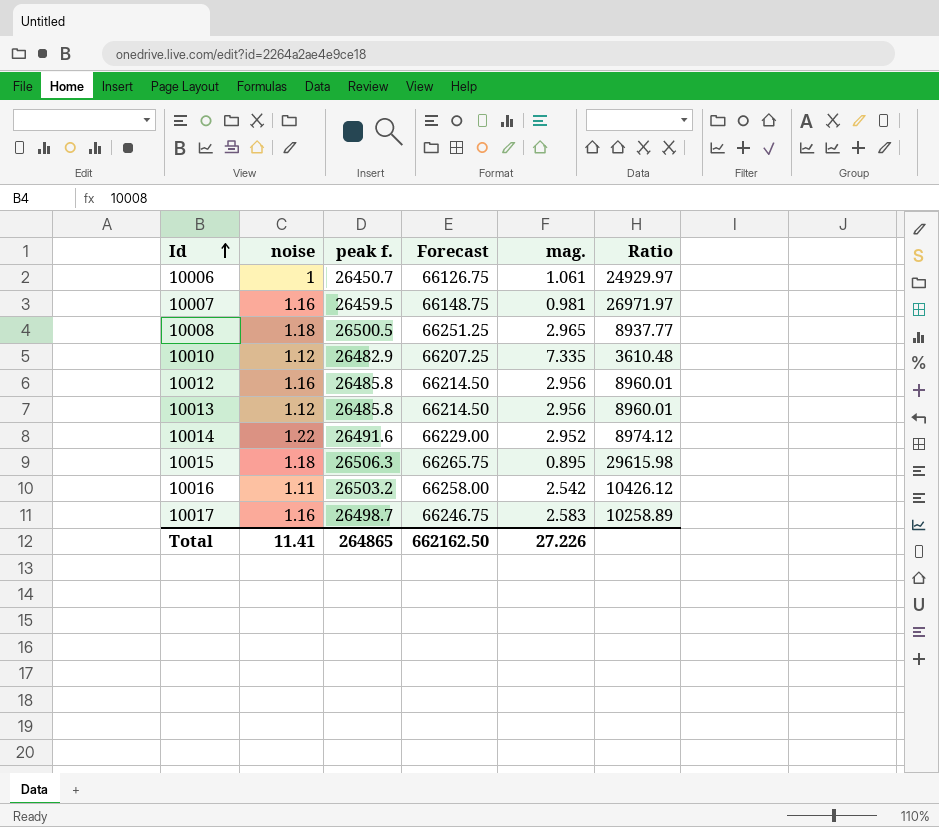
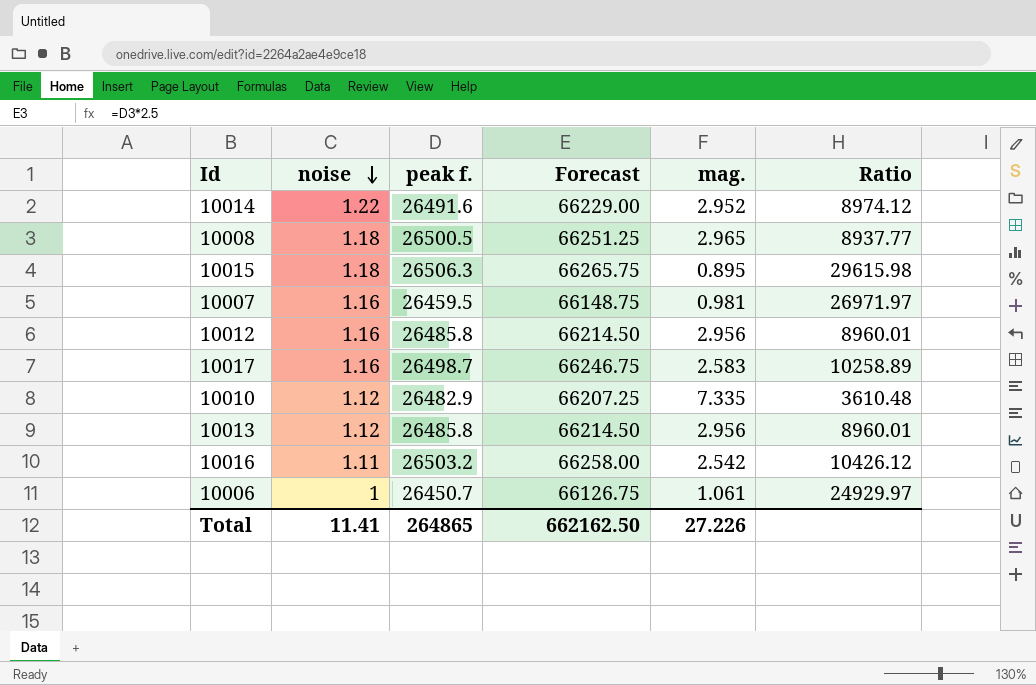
row order: Id ascending -> noise descending

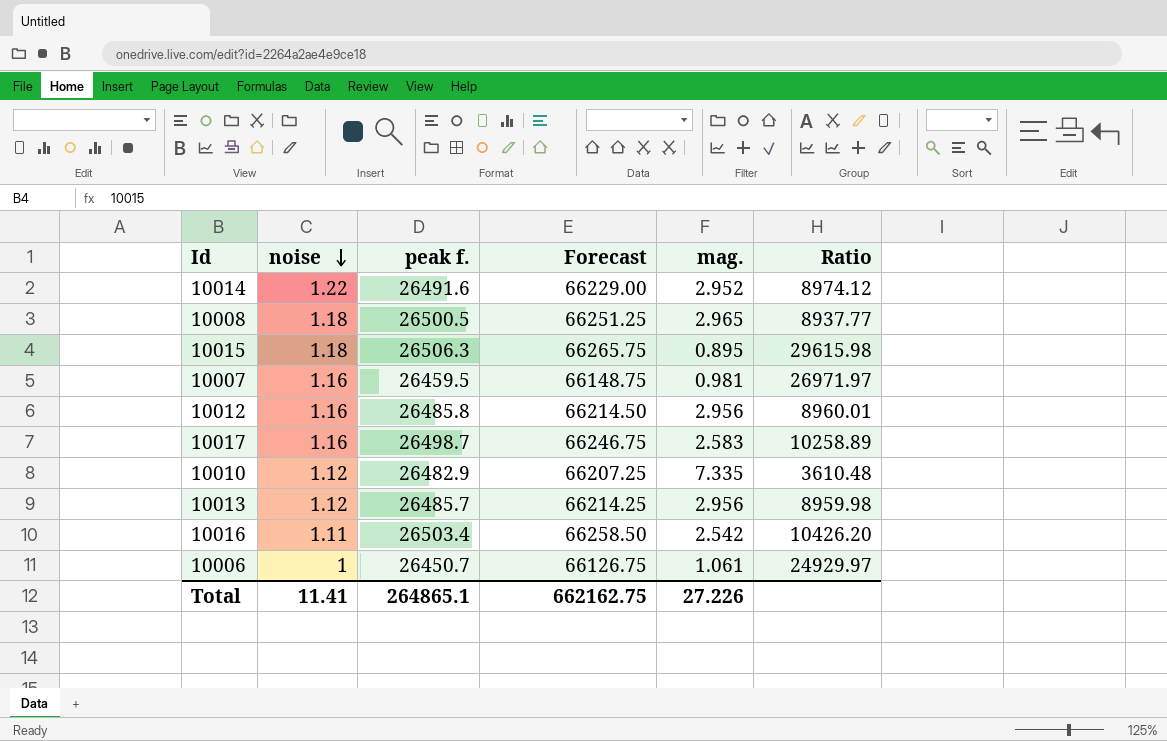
10013 | peak f.: 26485.8 -> 26485.7
10013 | Forecast: 66214.50 -> 66214.25
10013 | Ratio: 8960.01 -> 8959.98
10016 | peak f.: 26503.2 -> 26503.4
10016 | Forecast: 66258.00 -> 66258.50
10016 | Ratio: 10426.12 -> 10426.20
Total | peak f.: 264865 -> 264865.1
Total | Forecast: 662162.50 -> 662162.75

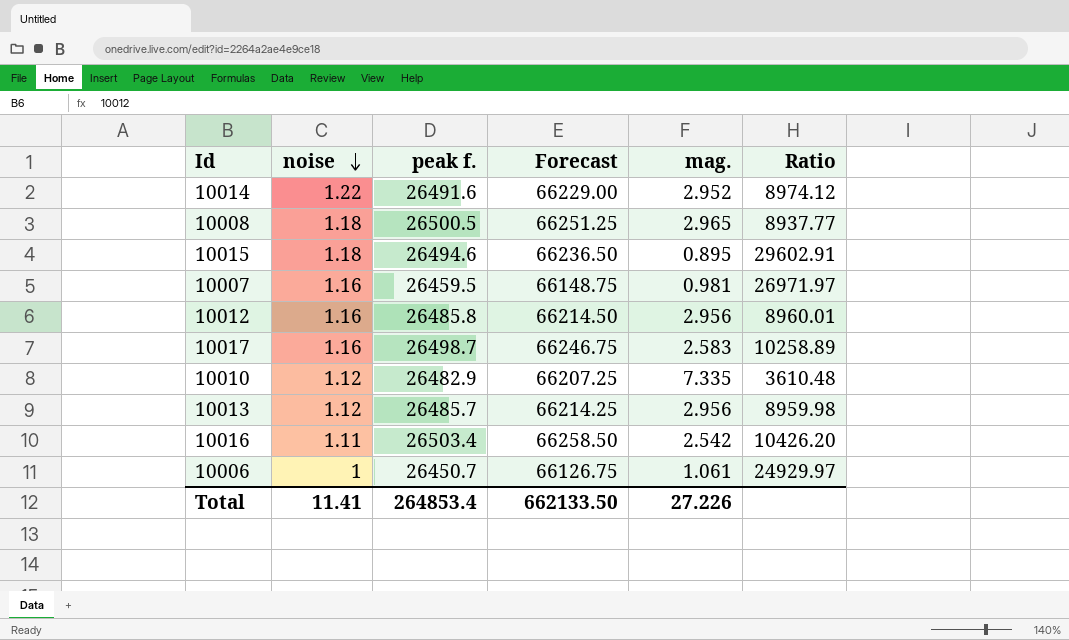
10015 | peak f.: 26506.3 -> 26494.6
10015 | Forecast: 66265.75 -> 66236.50
10015 | Ratio: 29615.98 -> 29602.91
Total | peak f.: 264865.1 -> 264853.4
Total | Forecast: 662162.75 -> 662133.50

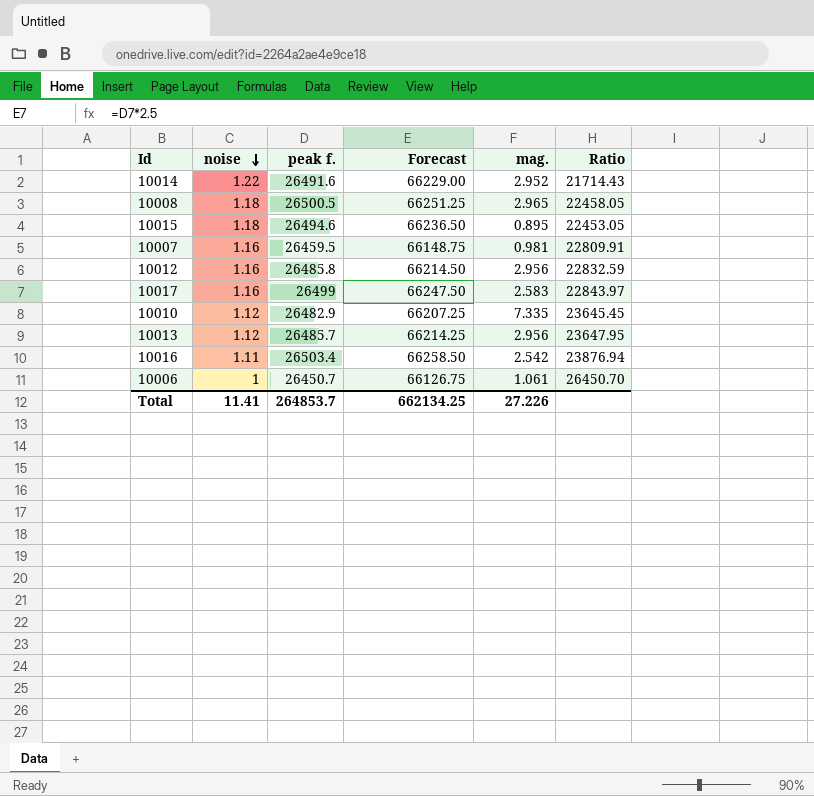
column Ratio | formula: [peak f.] / [mag.] -> [peak f.] / [noise]
10017 | peak f.: 26498.7 -> 26499
10017 | Forecast: 66246.75 -> 66247.50
Total | peak f.: 264853.4 -> 264853.7
Total | Forecast: 662133.50 -> 662134.25

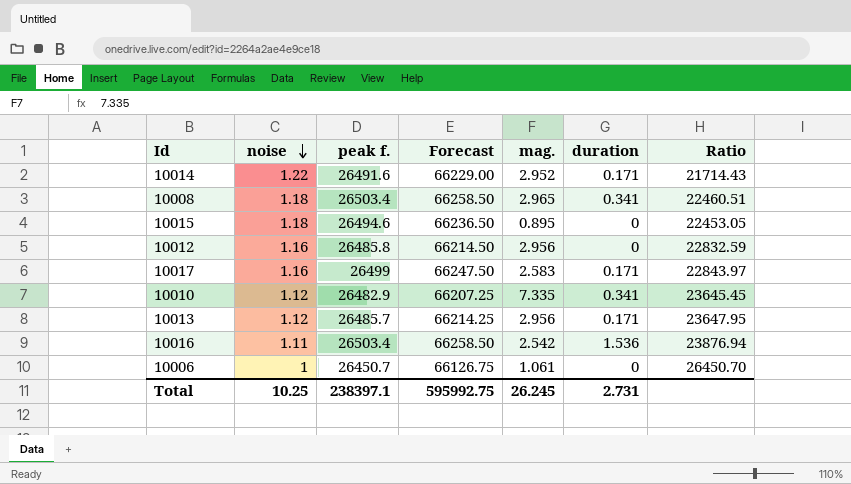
column duration | position: none -> 6
row 10007: 1.16 | 26459.5 | 66148.75 | 0.981 | 22809.91 -> none
10008 | peak f.: 26500.5 -> 26503.4
10008 | Forecast: 66251.25 -> 66258.50
10008 | Ratio: 22458.05 -> 22460.51
Total | noise: 11.41 -> 10.25
Total | peak f.: 264853.7 -> 238397.1
Total | Forecast: 662134.25 -> 595992.75
Total | mag.: 27.226 -> 26.245

